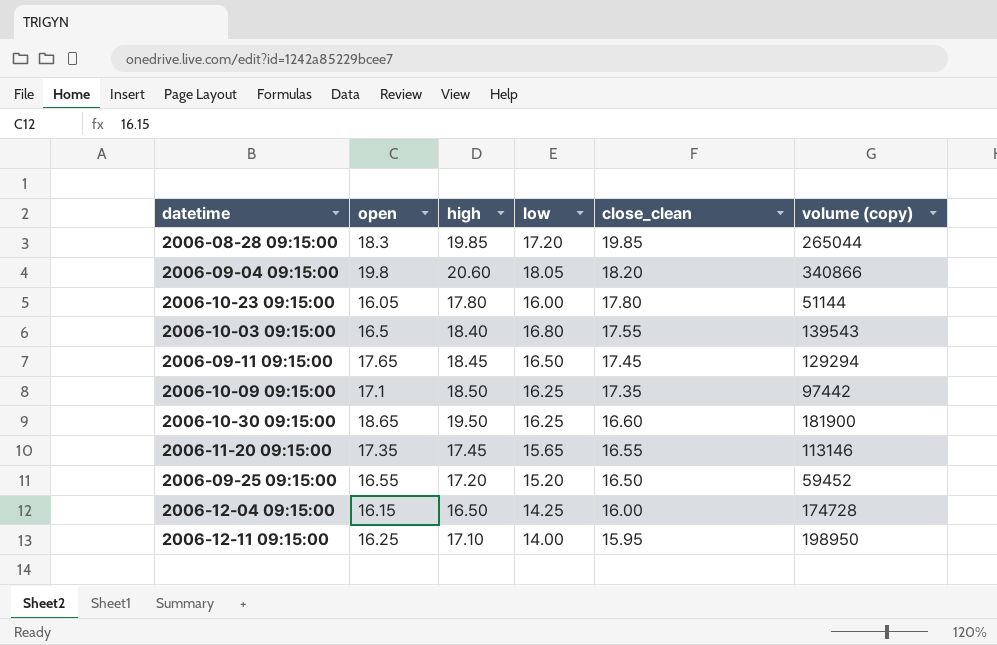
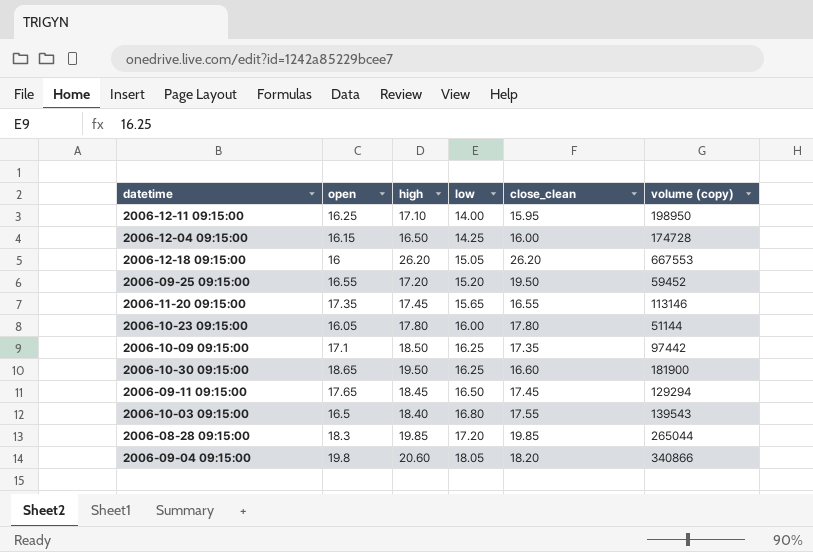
row order: close_clean descending -> low ascending
row 2006-12-18 09:15:00: none -> 16 | 26.20 | 15.05 | 26.20 | 667553
2006-09-25 09:15:00 | close_clean: 16.50 -> 19.50

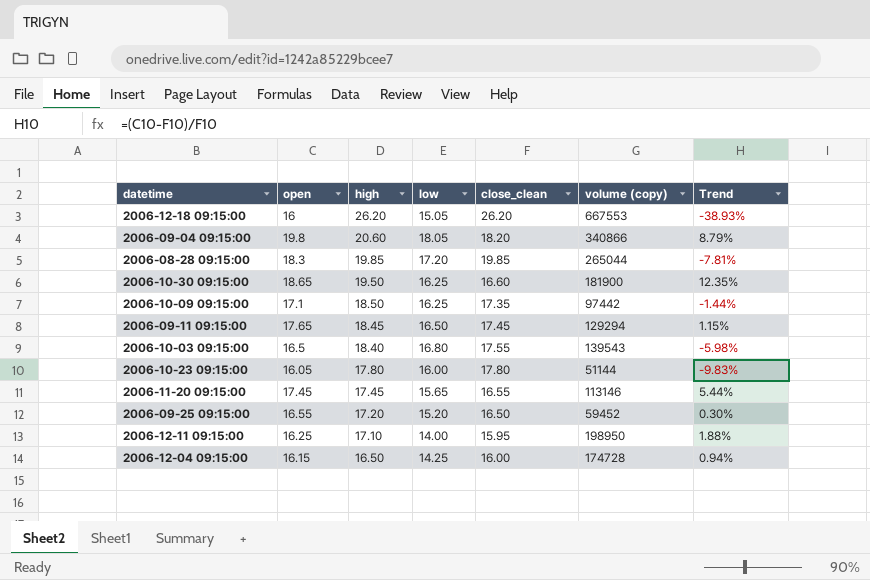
row order: low ascending -> high descending
column Trend | formula: none -> ([open] - [close_clean]) / [close_clean]
2006-11-20 09:15:00 | open: 17.35 -> 17.45
2006-09-25 09:15:00 | close_clean: 19.50 -> 16.50

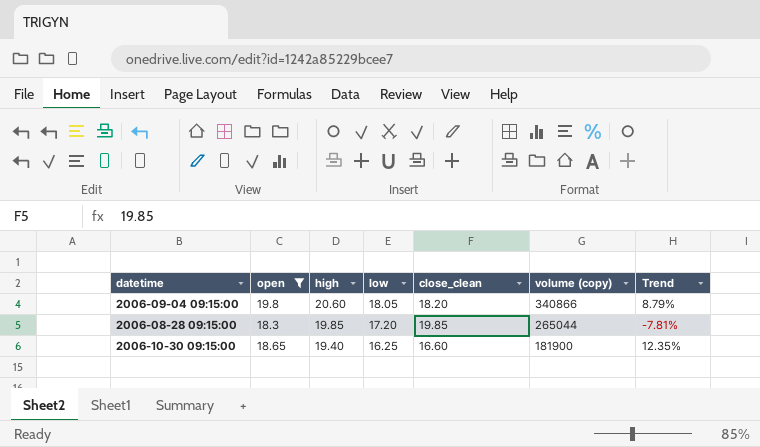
filter: none -> open >= 18.3
2006-10-30 09:15:00 | high: 19.50 -> 19.40

